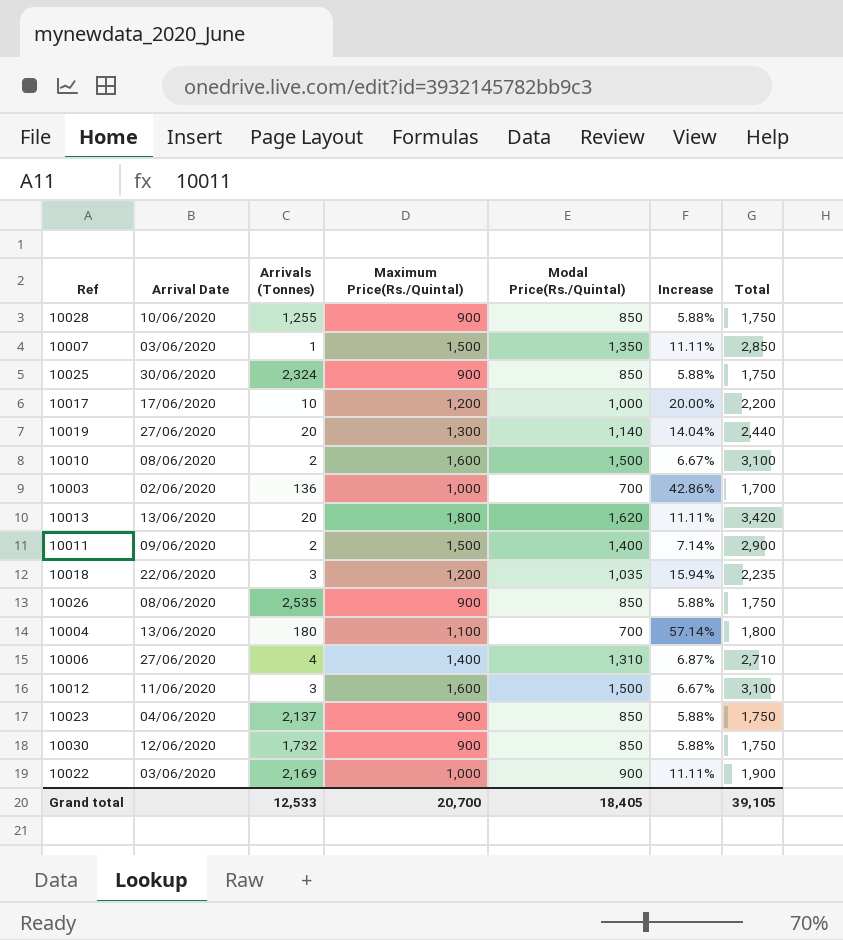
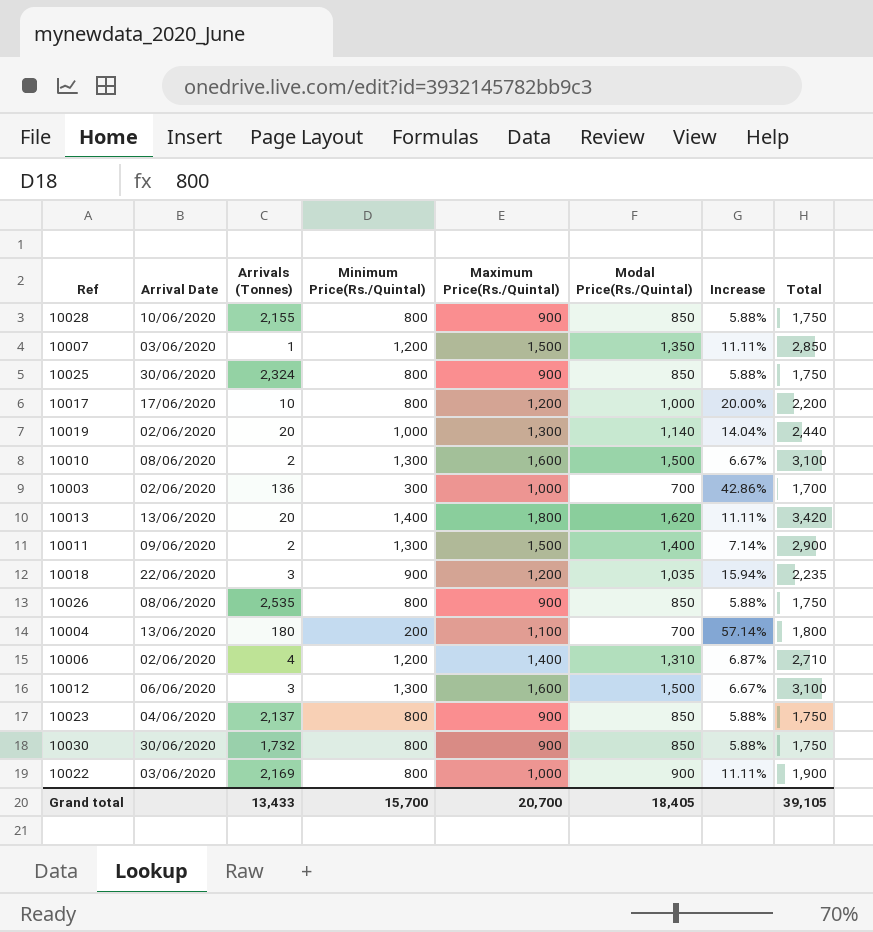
column Minimum Price(Rs./Quintal) | position: none -> 4
10028 | Arrivals (Tonnes): 1,255 -> 2,155
10019 | Arrival Date: 27/06/2020 -> 02/06/2020
10006 | Arrival Date: 27/06/2020 -> 02/06/2020
10012 | Arrival Date: 11/06/2020 -> 06/06/2020
10030 | Arrival Date: 12/06/2020 -> 30/06/2020
Grand total | Arrivals (Tonnes): 12,533 -> 13,433

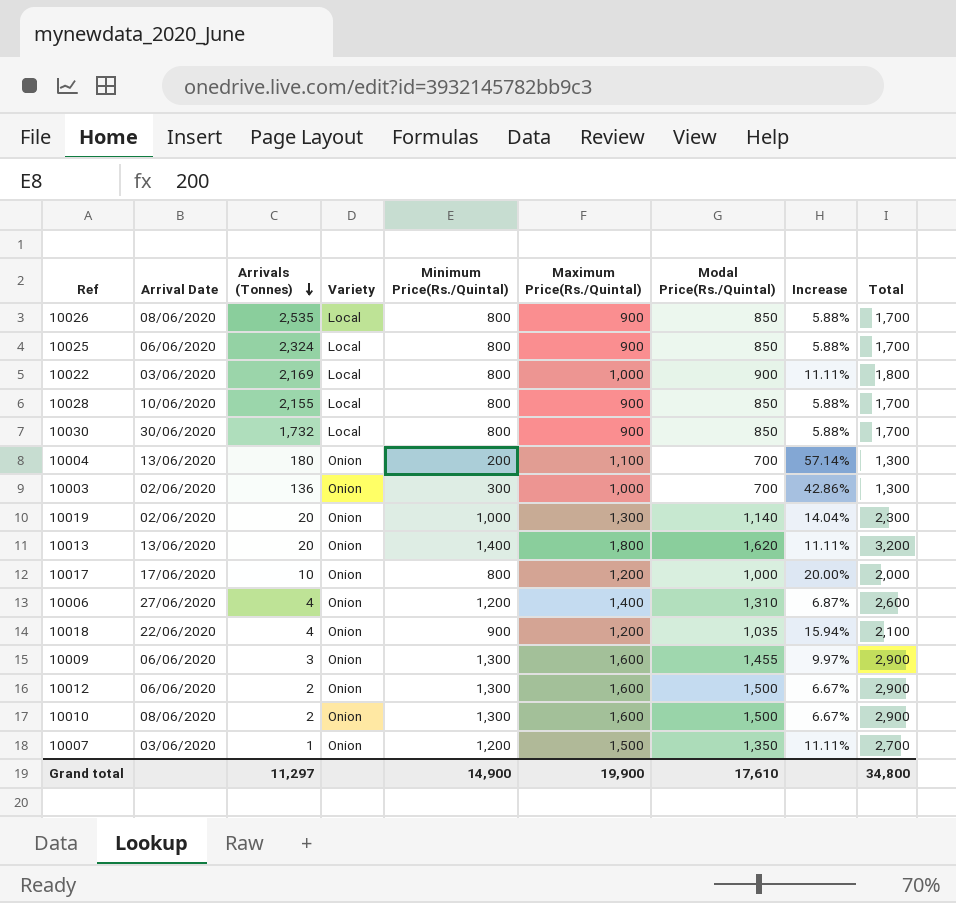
row order: none -> Arrivals (Tonnes) descending
column Variety | position: none -> 4
column Total | formula: [Maximum Price(Rs./Quintal)] + [Modal Price(Rs./Quintal)] -> [Minimum Price(Rs./Quintal)] + [Maximum Price(Rs./Quintal)]
row 10011: 09/06/2020 | 2 | 1,300 | 1,500 | 1,400 | 7.14% | 2,900 -> none
row 10023: 04/06/2020 | 2,137 | 800 | 900 | 850 | 5.88% | 1,750 -> none
10025 | Arrival Date: 30/06/2020 -> 06/06/2020
10006 | Arrival Date: 02/06/2020 -> 27/06/2020
10018 | Arrivals (Tonnes): 3 -> 4
row 10009: none -> 06/06/2020 | 3 | Onion | 1,300 | 1,600 | 1,455 | 9.97% | 2,900
10012 | Arrivals (Tonnes): 3 -> 2
Grand total | Arrivals (Tonnes): 13,433 -> 11,297
Grand total | Minimum Price(Rs./Quintal): 15,700 -> 14,900
Grand total | Maximum Price(Rs./Quintal): 20,700 -> 19,900
Grand total | Modal Price(Rs./Quintal): 18,405 -> 17,610
Grand total | Total: 39,105 -> 34,800

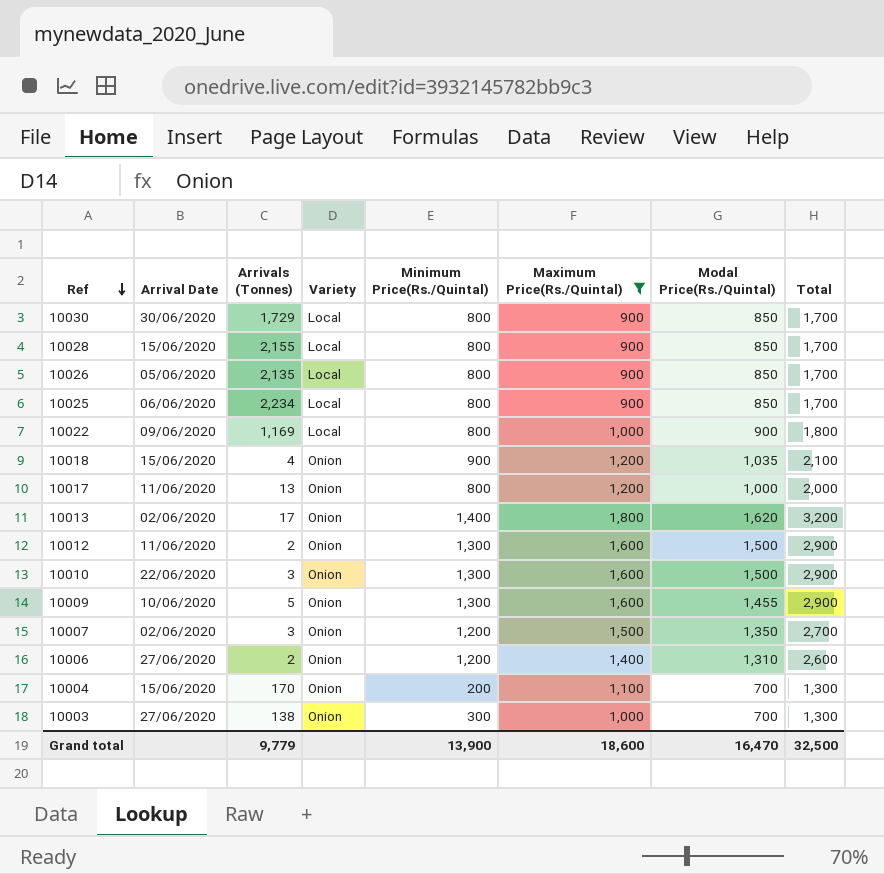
filter: none -> Maximum Price(Rs./Quintal) != 1,300
row order: Arrivals (Tonnes) descending -> Ref descending
column Increase | formula: ([Maximum Price(Rs./Quintal)] - [Modal Price(Rs./Quintal)]) / [Modal Price(Rs./Quintal)] -> none
10030 | Arrivals (Tonnes): 1,732 -> 1,729
10028 | Arrival Date: 10/06/2020 -> 15/06/2020
10026 | Arrival Date: 08/06/2020 -> 05/06/2020
10026 | Arrivals (Tonnes): 2,535 -> 2,135
10025 | Arrivals (Tonnes): 2,324 -> 2,234
10022 | Arrival Date: 03/06/2020 -> 09/06/2020
10022 | Arrivals (Tonnes): 2,169 -> 1,169
10018 | Arrival Date: 22/06/2020 -> 15/06/2020
10017 | Arrival Date: 17/06/2020 -> 11/06/2020
10017 | Arrivals (Tonnes): 10 -> 13
10013 | Arrival Date: 13/06/2020 -> 02/06/2020
10013 | Arrivals (Tonnes): 20 -> 17
10012 | Arrival Date: 06/06/2020 -> 11/06/2020
10010 | Arrival Date: 08/06/2020 -> 22/06/2020
10010 | Arrivals (Tonnes): 2 -> 3
10009 | Arrival Date: 06/06/2020 -> 10/06/2020
10009 | Arrivals (Tonnes): 3 -> 5
10007 | Arrival Date: 03/06/2020 -> 02/06/2020
10007 | Arrivals (Tonnes): 1 -> 3
10006 | Arrivals (Tonnes): 4 -> 2
10004 | Arrival Date: 13/06/2020 -> 15/06/2020
10004 | Arrivals (Tonnes): 180 -> 170
10003 | Arrival Date: 02/06/2020 -> 27/06/2020
10003 | Arrivals (Tonnes): 136 -> 138
Grand total | Arrivals (Tonnes): 11,297 -> 9,779
Grand total | Minimum Price(Rs./Quintal): 14,900 -> 13,900
Grand total | Maximum Price(Rs./Quintal): 19,900 -> 18,600
Grand total | Modal Price(Rs./Quintal): 17,610 -> 16,470
Grand total | Total: 34,800 -> 32,500

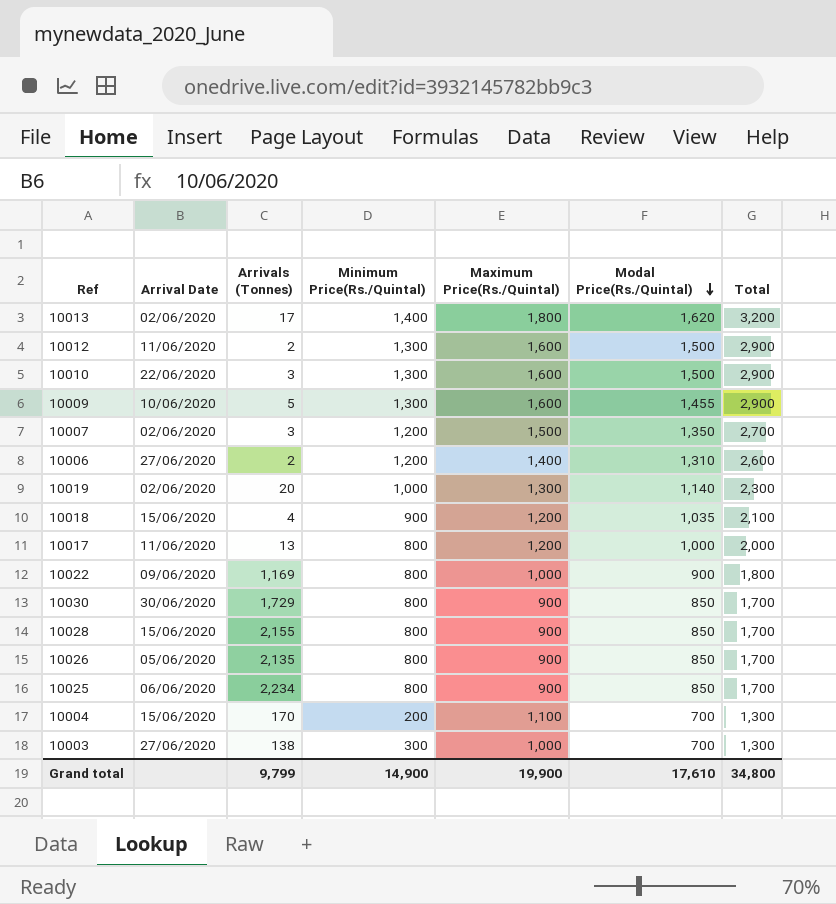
filter: Maximum Price(Rs./Quintal) != 1,300 -> none
row order: Ref descending -> Modal Price(Rs./Quintal) descending
column Variety | position: 4 -> none
Grand total | Arrivals (Tonnes): 9,779 -> 9,799
Grand total | Minimum Price(Rs./Quintal): 13,900 -> 14,900
Grand total | Maximum Price(Rs./Quintal): 18,600 -> 19,900
Grand total | Modal Price(Rs./Quintal): 16,470 -> 17,610
Grand total | Total: 32,500 -> 34,800

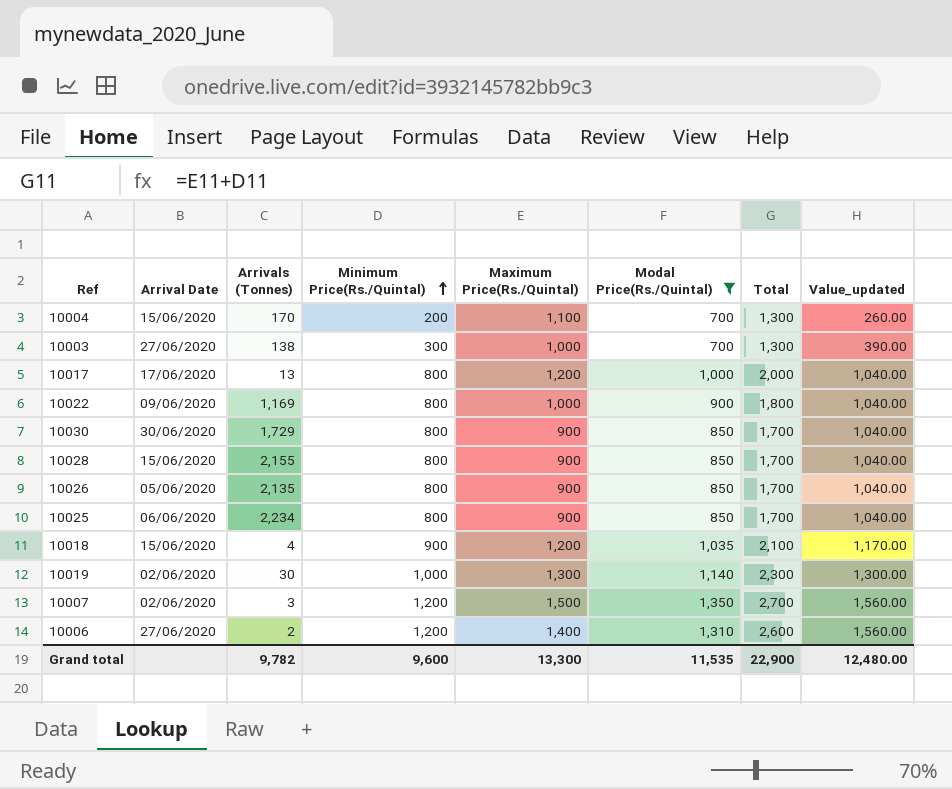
filter: none -> Modal Price(Rs./Quintal) <= 1,350
row order: Modal Price(Rs./Quintal) descending -> Minimum Price(Rs./Quintal) ascending
column Value_updated | formula: none -> [Minimum Price(Rs./Quintal)] * 1.3
10017 | Arrival Date: 11/06/2020 -> 17/06/2020
10019 | Arrivals (Tonnes): 20 -> 30
Grand total | Arrivals (Tonnes): 9,799 -> 9,782
Grand total | Minimum Price(Rs./Quintal): 14,900 -> 9,600
Grand total | Maximum Price(Rs./Quintal): 19,900 -> 13,300
Grand total | Modal Price(Rs./Quintal): 17,610 -> 11,535
Grand total | Total: 34,800 -> 22,900

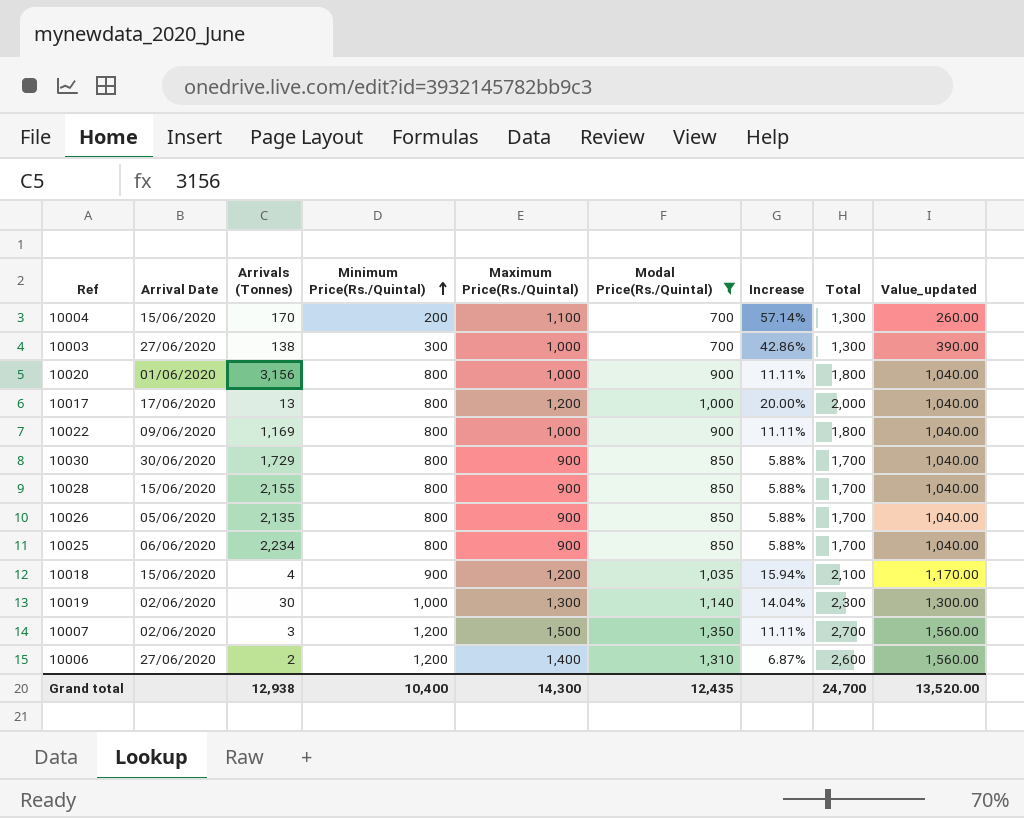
column Increase | formula: none -> ([Maximum Price(Rs./Quintal)] - [Modal Price(Rs./Quintal)]) / [Modal Price(Rs./Quintal)]
row 10020: none -> 01/06/2020 | 3,156 | 800 | 1,000 | 900 | 11.11% | 1,800 | 1,040.00
Grand total | Arrivals (Tonnes): 9,782 -> 12,938
Grand total | Minimum Price(Rs./Quintal): 9,600 -> 10,400
Grand total | Maximum Price(Rs./Quintal): 13,300 -> 14,300
Grand total | Modal Price(Rs./Quintal): 11,535 -> 12,435
Grand total | Total: 22,900 -> 24,700
Grand total | Value_updated: 12,480.00 -> 13,520.00

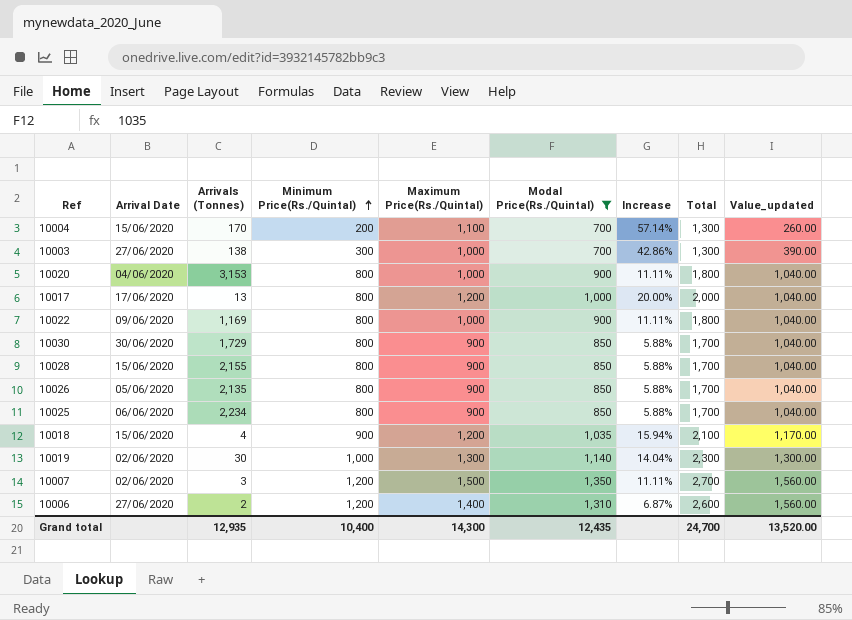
10020 | Arrival Date: 01/06/2020 -> 04/06/2020
10020 | Arrivals (Tonnes): 3,156 -> 3,153
Grand total | Arrivals (Tonnes): 12,938 -> 12,935

